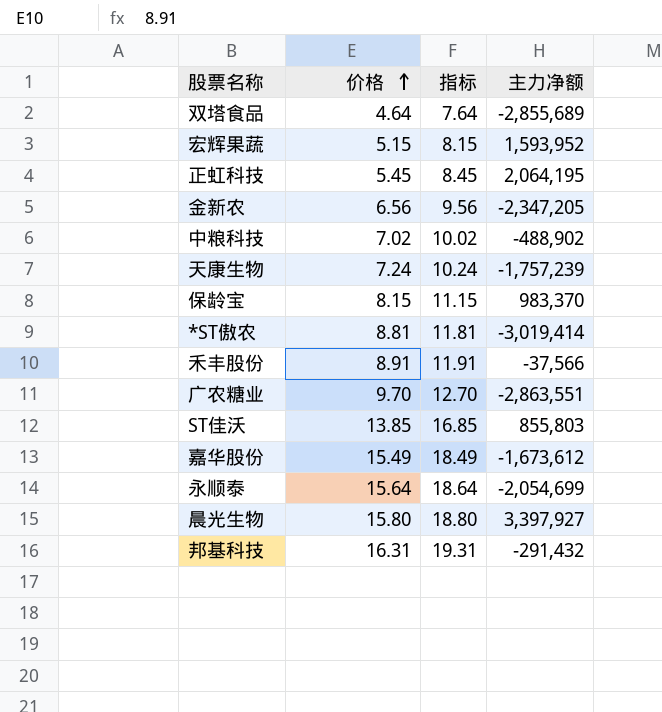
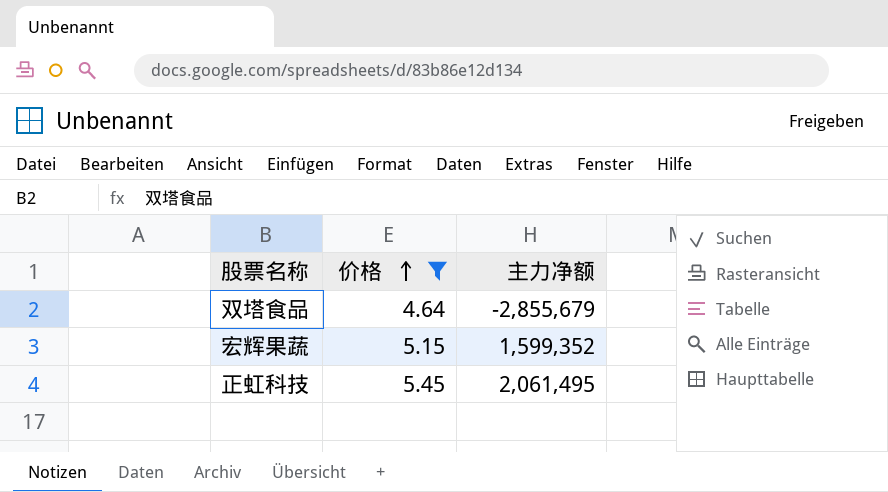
filter: none -> 价格 <= 5.45
column 指标 | formula: [价格] + 3 -> none
双塔食品 | 主力净额: -2,855,689 -> -2,855,679
宏辉果蔬 | 主力净额: 1,593,952 -> 1,599,352
正虹科技 | 主力净额: 2,064,195 -> 2,061,495

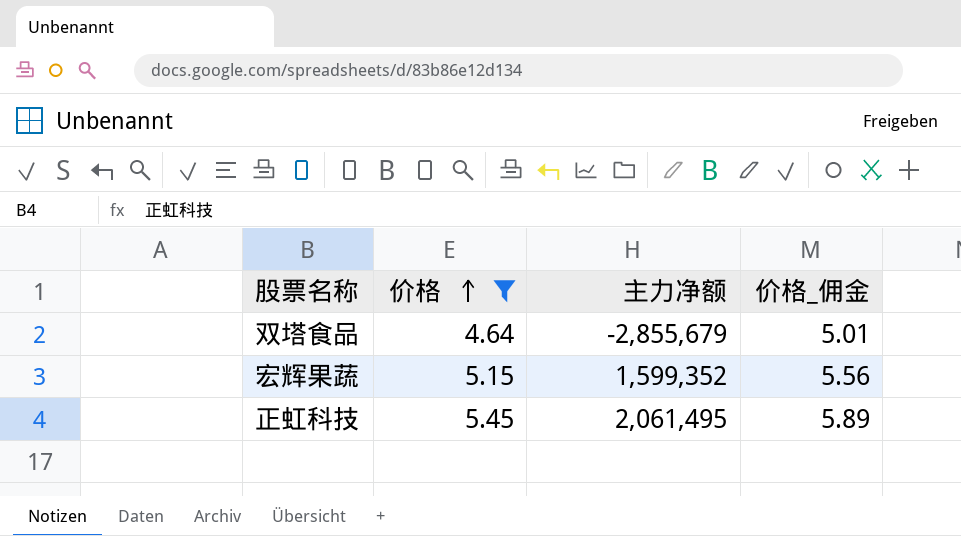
column 价格_佣金 | formula: none -> [价格] * 1.08

